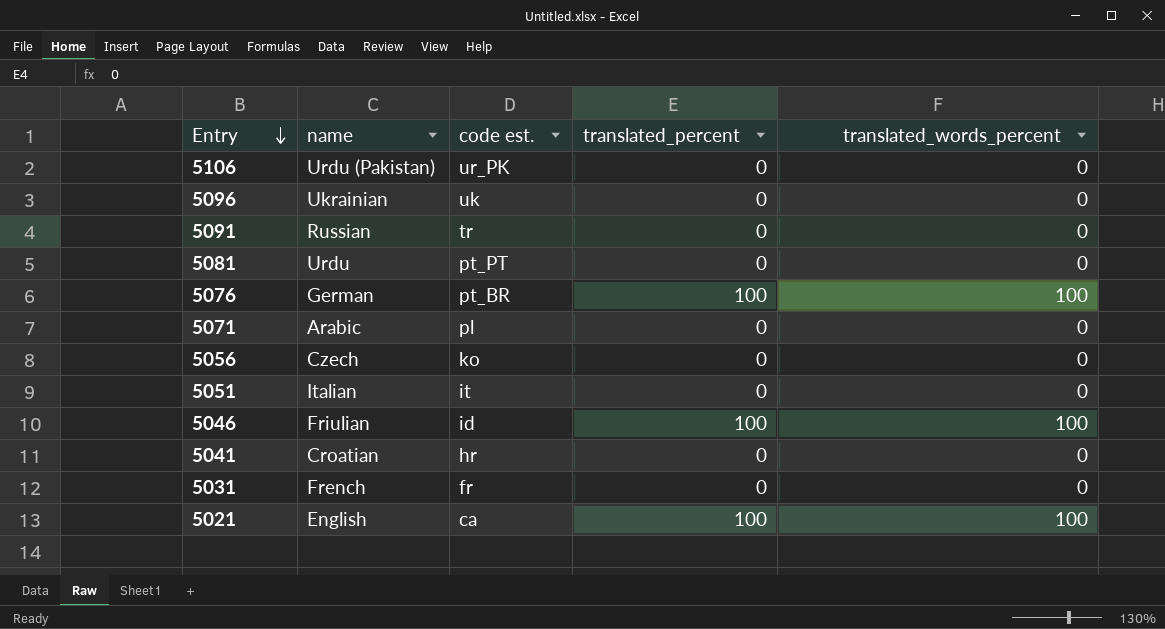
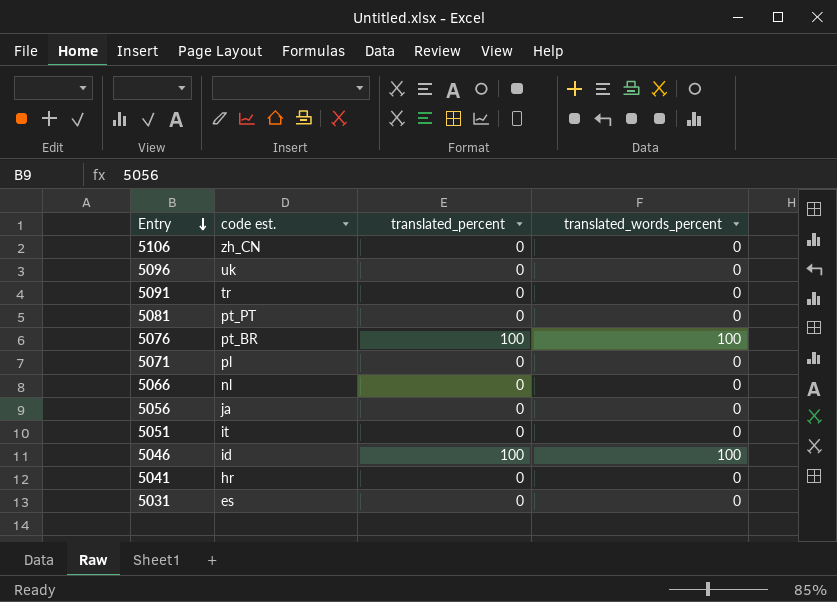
column name | position: 2 -> none
row 5021: English | ca | 100 | 100 -> none
5106 | code est.: ur_PK -> zh_CN
row 5066: none -> nl | 0 | 0
5056 | code est.: ko -> ja
5031 | code est.: fr -> es

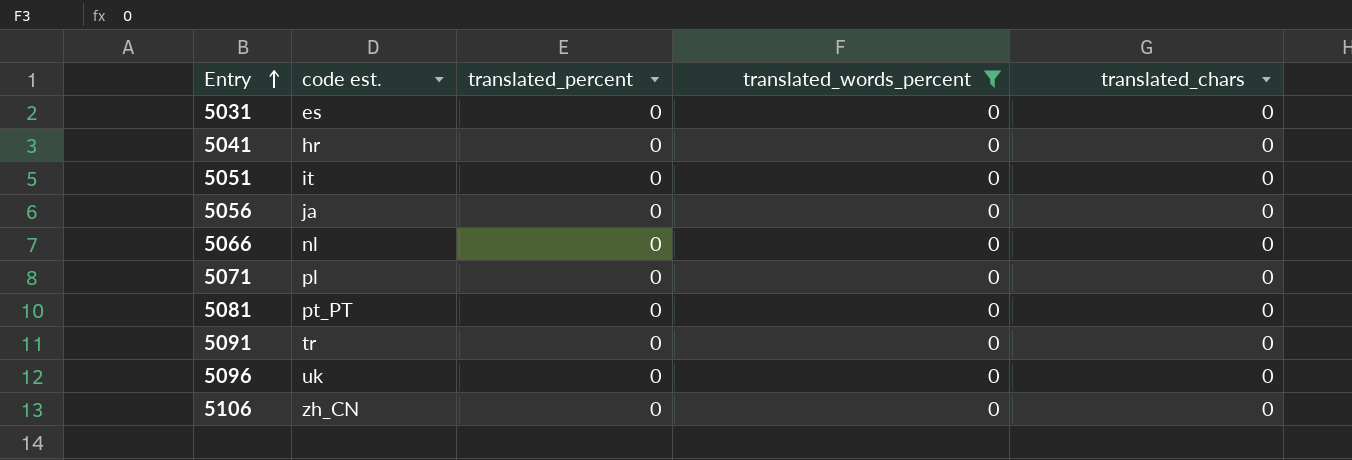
filter: none -> translated_words_percent = 0
row order: Entry descending -> Entry ascending
column translated_chars | position: none -> 5

